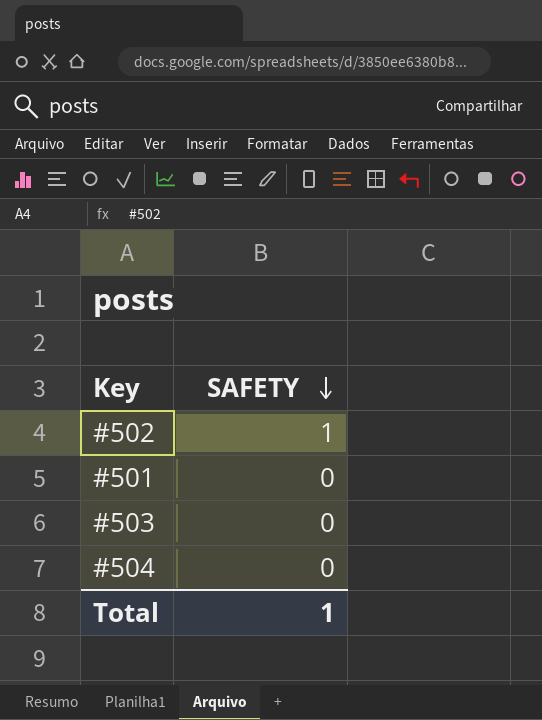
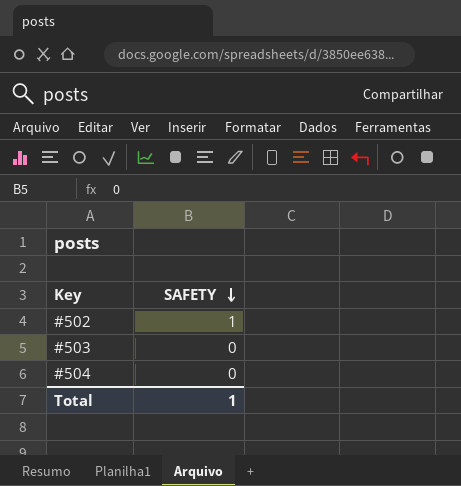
row #501: 0 -> none

